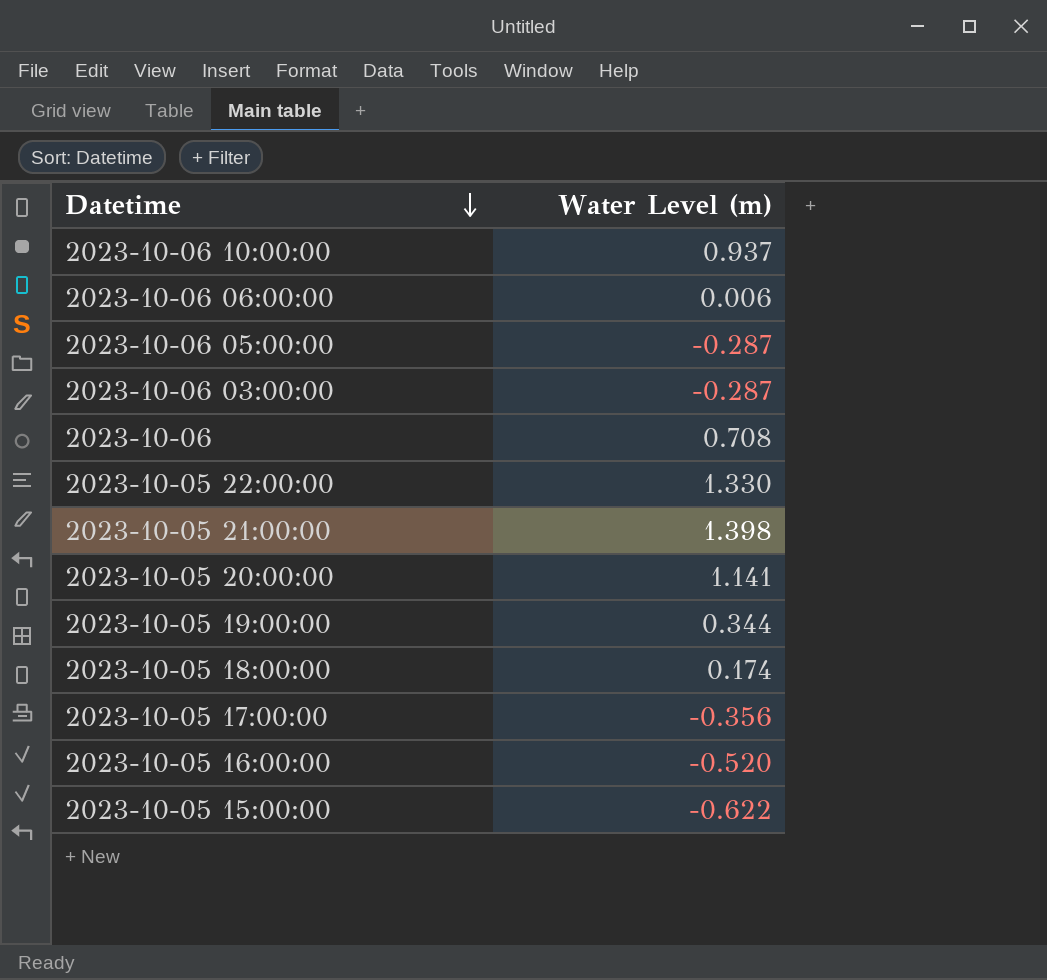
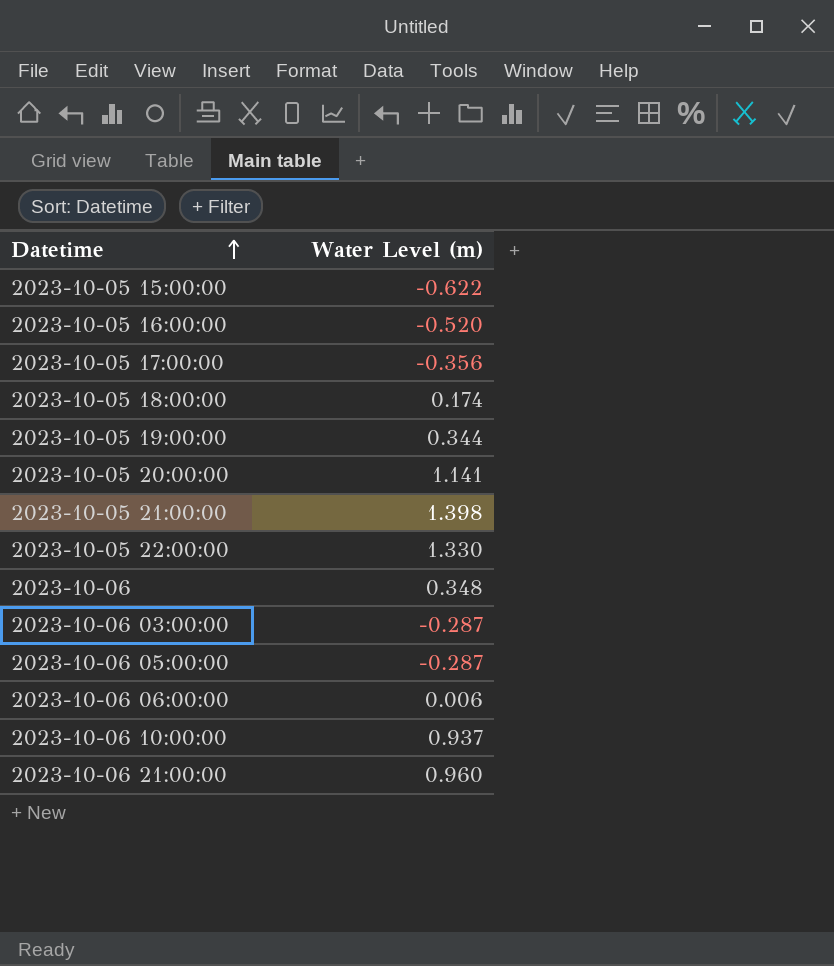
row order: Datetime descending -> Datetime ascending
2023-10-06 | Water Level (m): 0.708 -> 0.348
row 2023-10-06 21:00:00: none -> 0.960

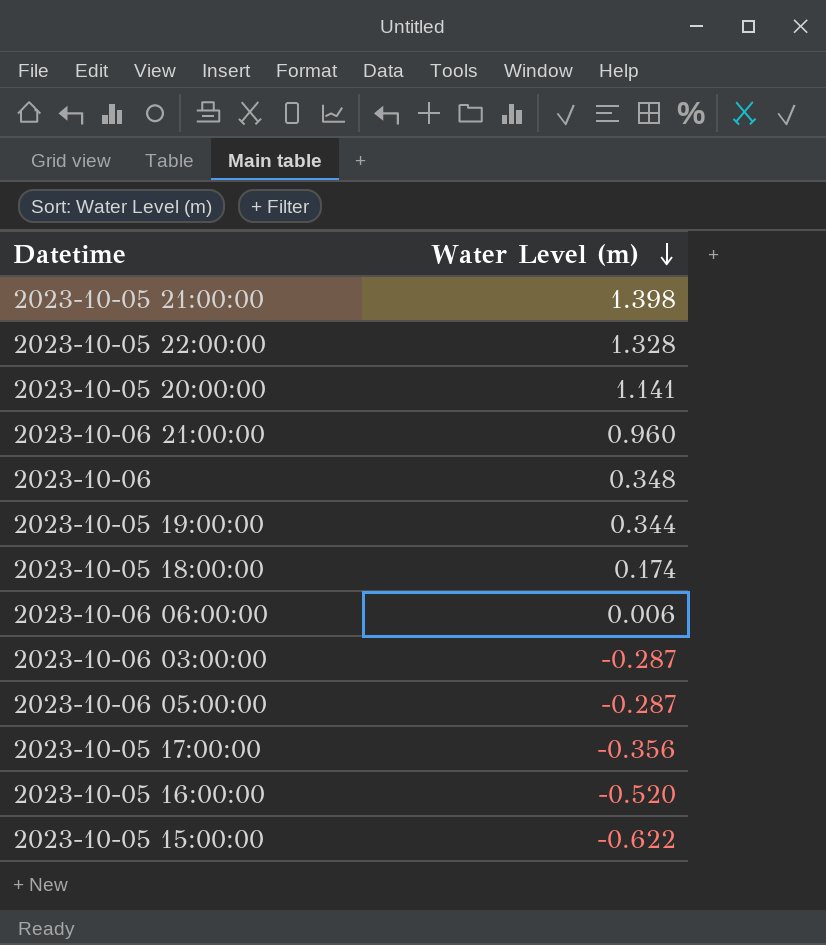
row order: Datetime ascending -> Water Level (m) descending
row 2023-10-06 10:00:00: 0.937 -> none
2023-10-05 22:00:00 | Water Level (m): 1.330 -> 1.328

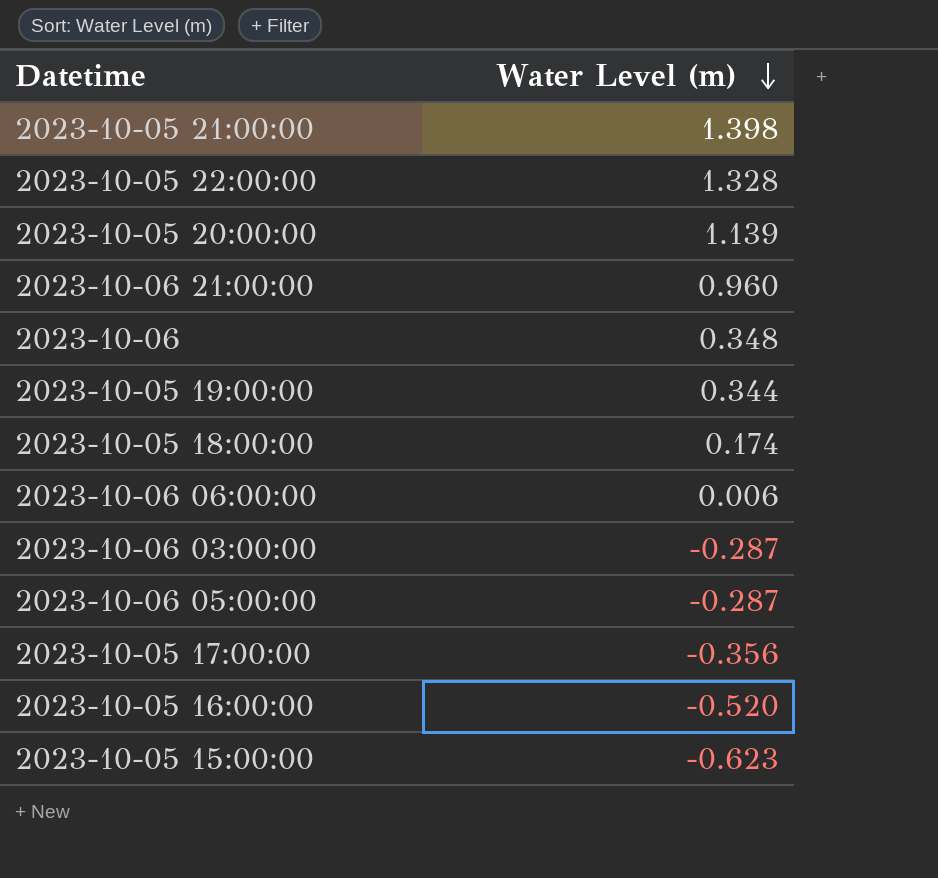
2023-10-05 20:00:00 | Water Level (m): 1.141 -> 1.139
2023-10-05 15:00:00 | Water Level (m): -0.622 -> -0.623

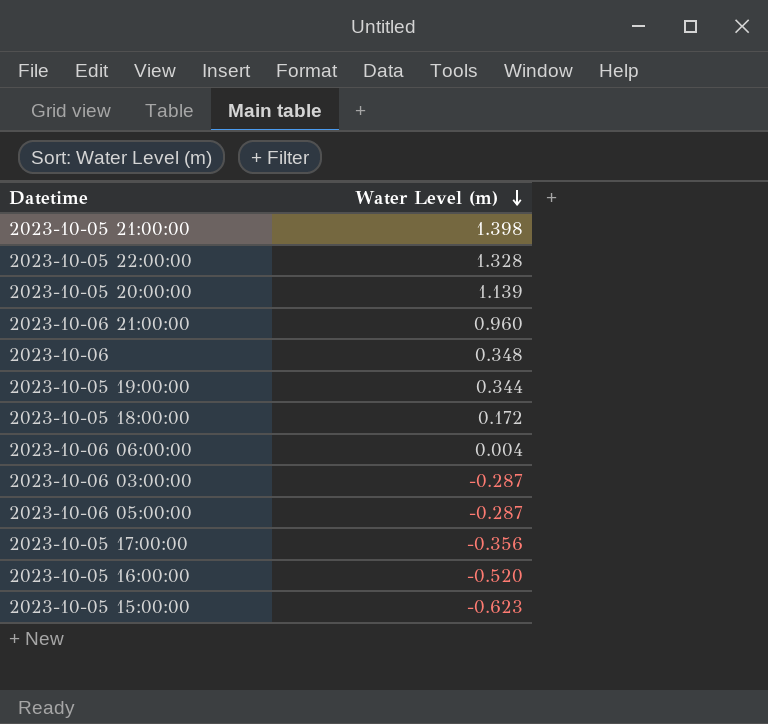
2023-10-05 18:00:00 | Water Level (m): 0.174 -> 0.172
2023-10-06 06:00:00 | Water Level (m): 0.006 -> 0.004

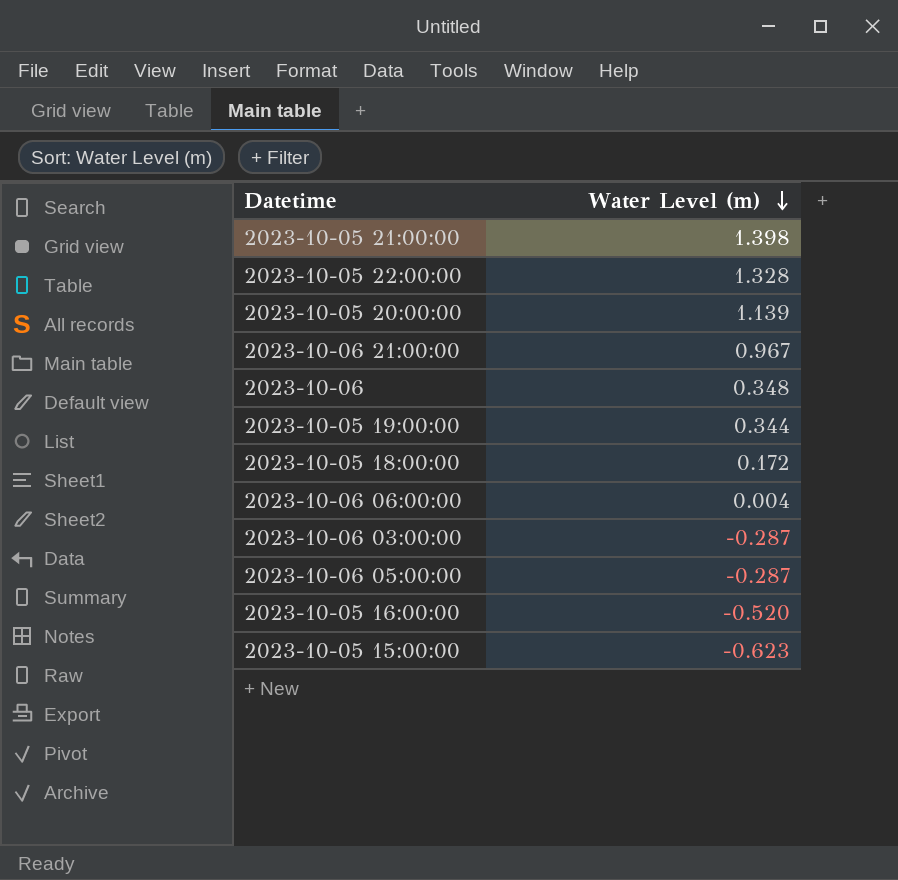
row 2023-10-05 17:00:00: -0.356 -> none
2023-10-06 21:00:00 | Water Level (m): 0.960 -> 0.967

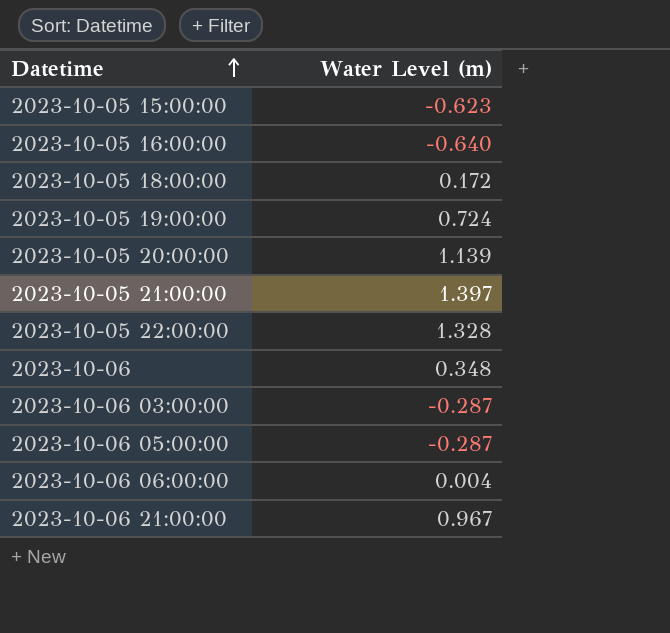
row order: Water Level (m) descending -> Datetime ascending
2023-10-05 16:00:00 | Water Level (m): -0.520 -> -0.640
2023-10-05 19:00:00 | Water Level (m): 0.344 -> 0.724
2023-10-05 21:00:00 | Water Level (m): 1.398 -> 1.397

